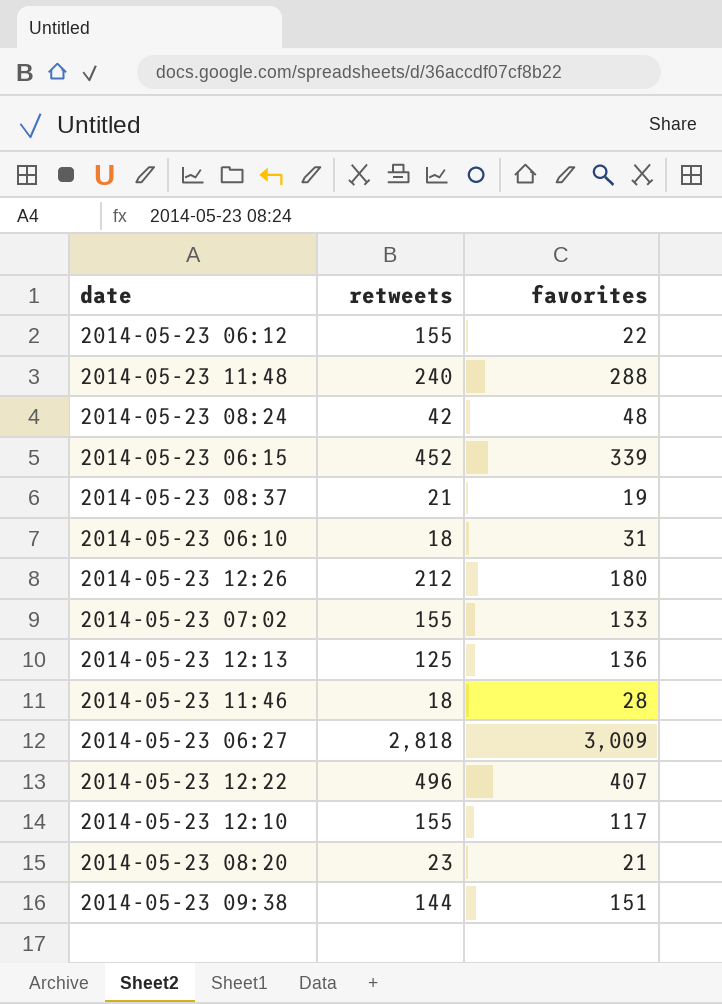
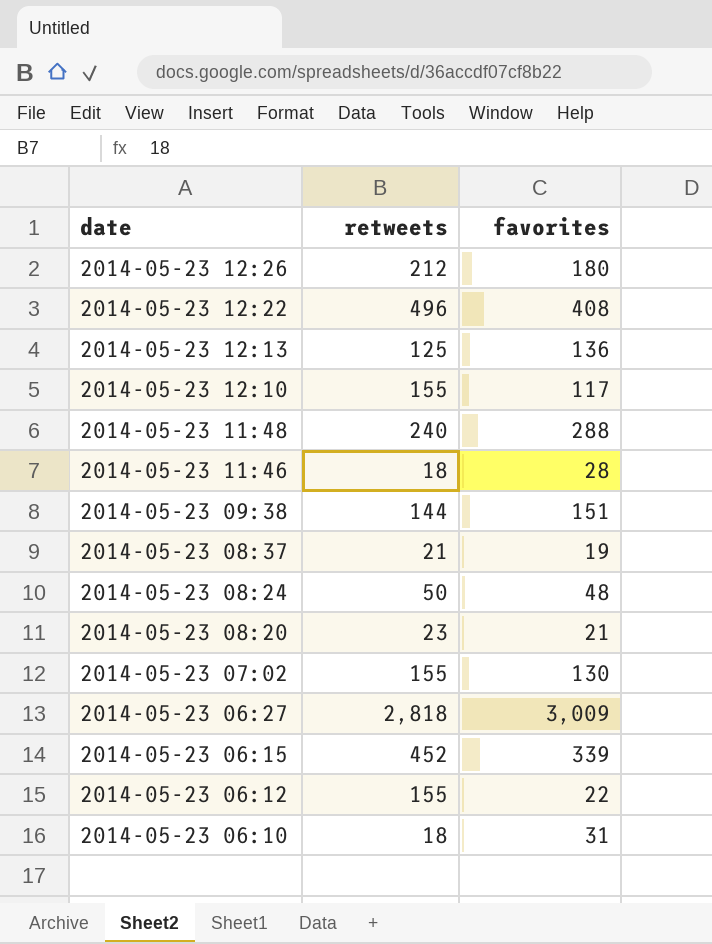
row order: none -> date descending
2014-05-23 12:22 | favorites: 407 -> 408
2014-05-23 08:24 | retweets: 42 -> 50
2014-05-23 07:02 | favorites: 133 -> 130

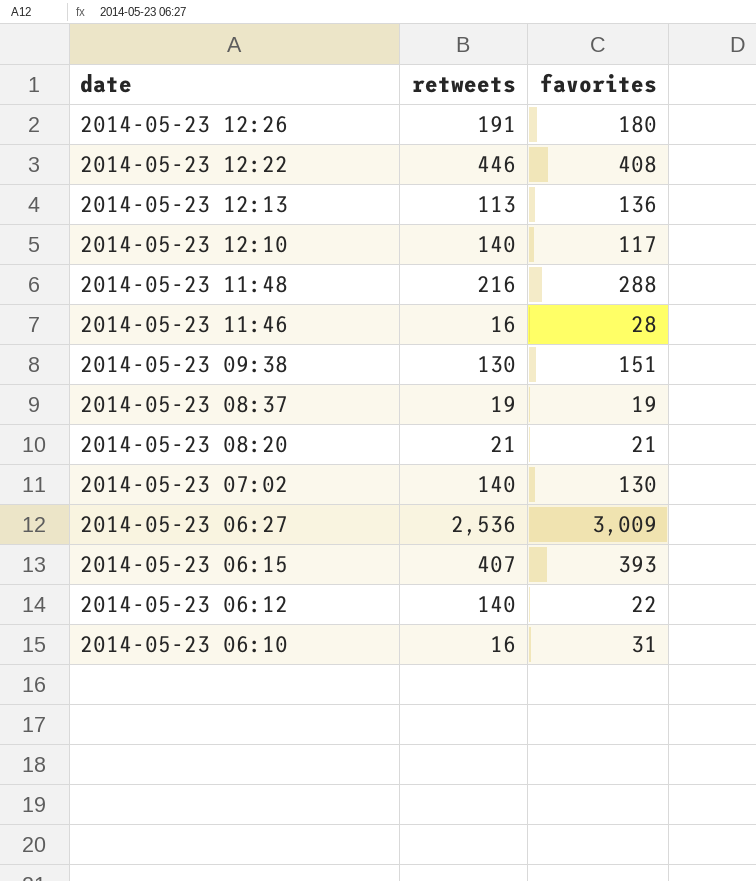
row 2014-05-23 08:24: 50 | 48 -> none
2014-05-23 12:26 | retweets: 212 -> 191
2014-05-23 12:22 | retweets: 496 -> 446
2014-05-23 12:13 | retweets: 125 -> 113
2014-05-23 12:10 | retweets: 155 -> 140
2014-05-23 11:48 | retweets: 240 -> 216
2014-05-23 11:46 | retweets: 18 -> 16
2014-05-23 09:38 | retweets: 144 -> 130
2014-05-23 08:37 | retweets: 21 -> 19
2014-05-23 08:20 | retweets: 23 -> 21
2014-05-23 07:02 | retweets: 155 -> 140
2014-05-23 06:27 | retweets: 2,818 -> 2,536
2014-05-23 06:15 | retweets: 452 -> 407
2014-05-23 06:15 | favorites: 339 -> 393
2014-05-23 06:12 | retweets: 155 -> 140
2014-05-23 06:10 | retweets: 18 -> 16

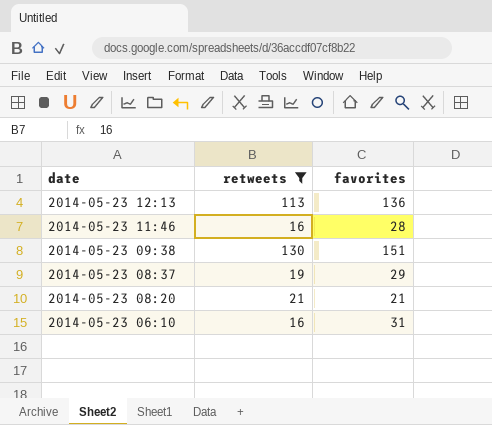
filter: none -> retweets <= 130
2014-05-23 08:37 | favorites: 19 -> 29

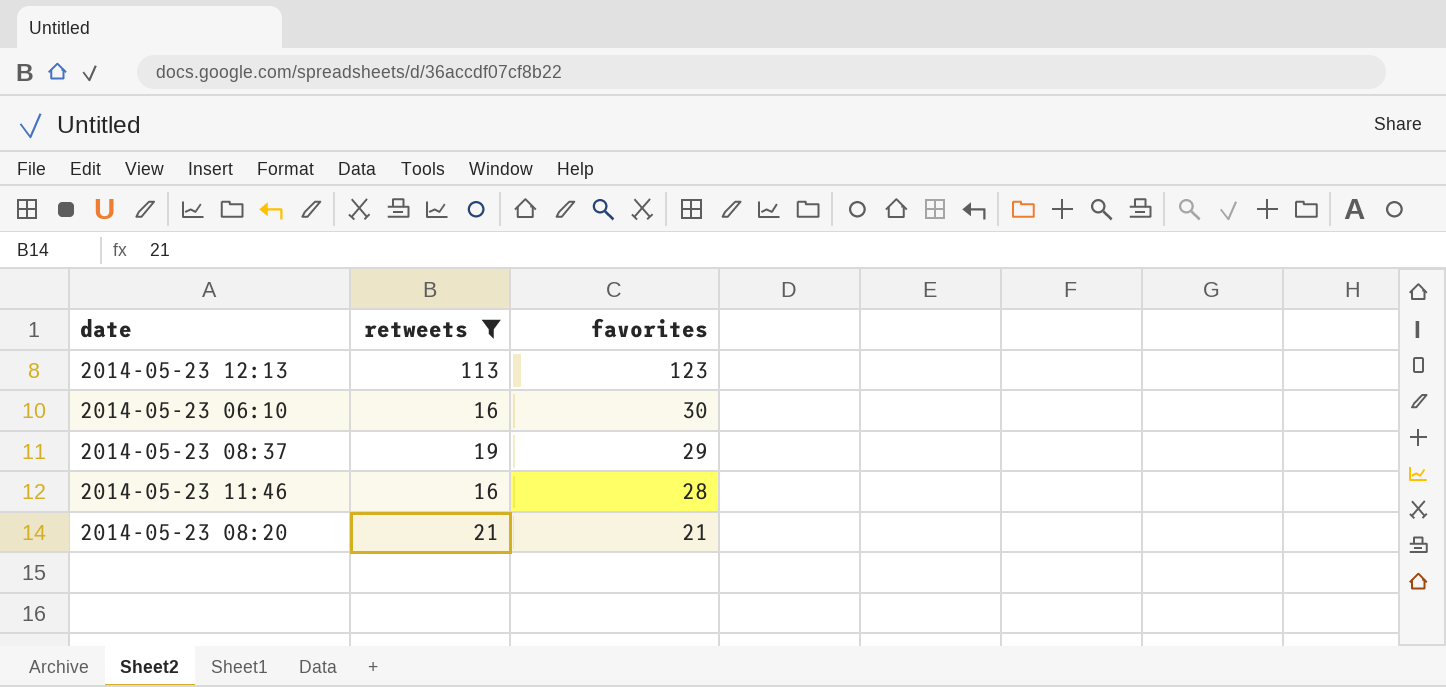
row order: date descending -> favorites descending
row 2014-05-23 09:38: 130 | 151 -> none
2014-05-23 12:13 | favorites: 136 -> 123
2014-05-23 06:10 | favorites: 31 -> 30

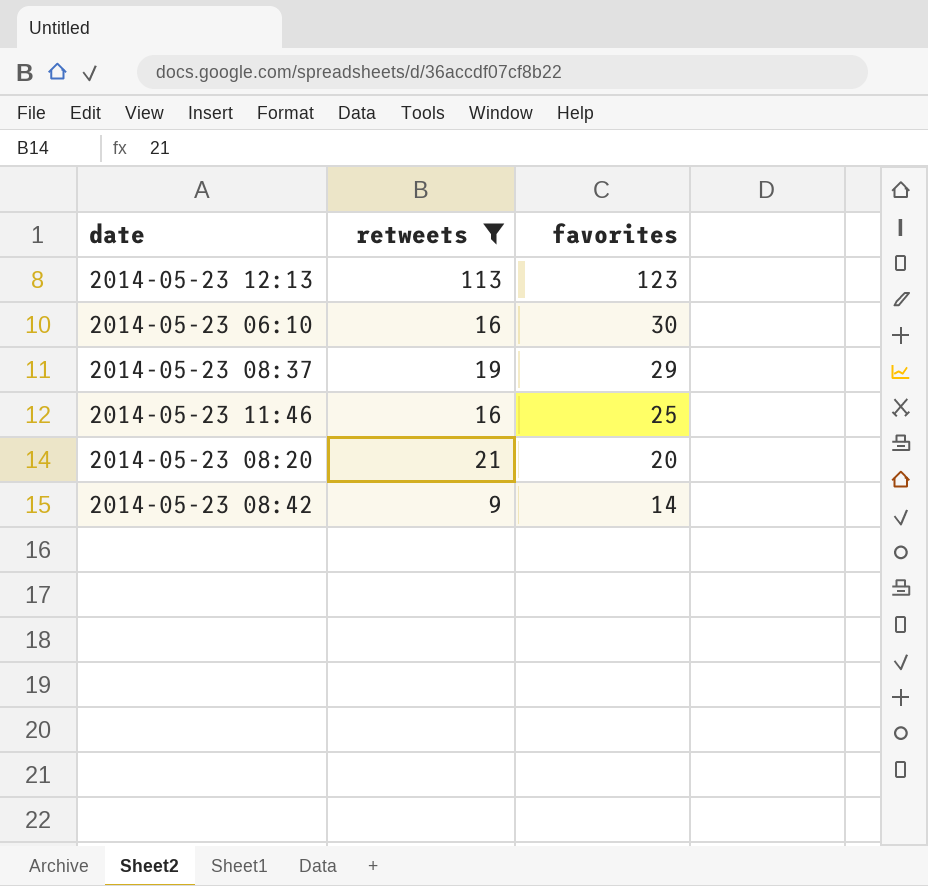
2014-05-23 11:46 | favorites: 28 -> 25
2014-05-23 08:20 | favorites: 21 -> 20
row 2014-05-23 08:42: none -> 9 | 14

